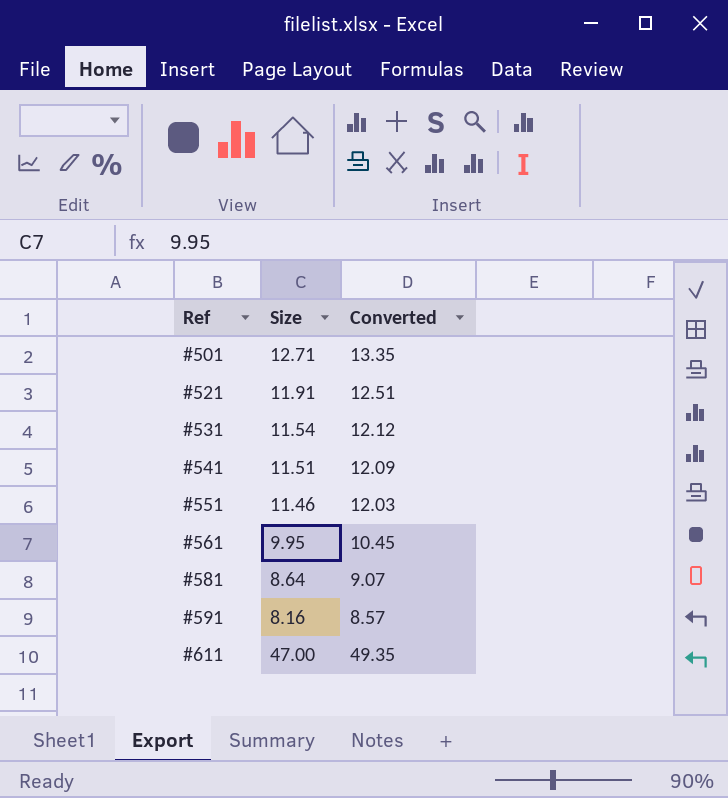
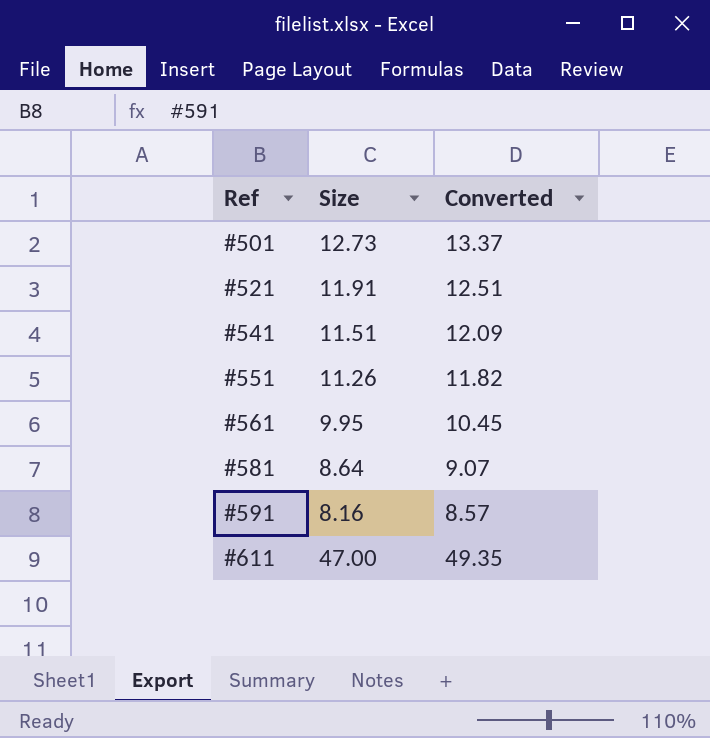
row #531: 11.54 | 12.12 -> none
#501 | Size: 12.71 -> 12.73
#501 | Converted: 13.35 -> 13.37
#551 | Size: 11.46 -> 11.26
#551 | Converted: 12.03 -> 11.82

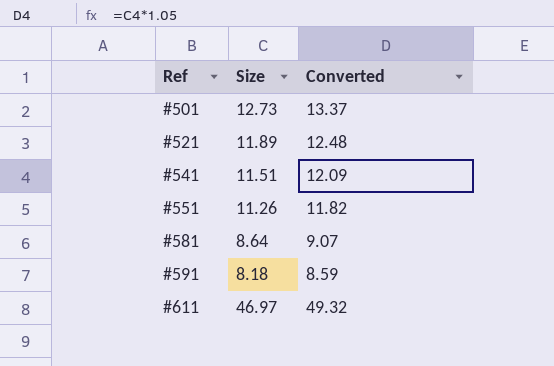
row #561: 9.95 | 10.45 -> none
#521 | Size: 11.91 -> 11.89
#521 | Converted: 12.51 -> 12.48
#591 | Size: 8.16 -> 8.18
#591 | Converted: 8.57 -> 8.59
#611 | Size: 47.00 -> 46.97
#611 | Converted: 49.35 -> 49.32

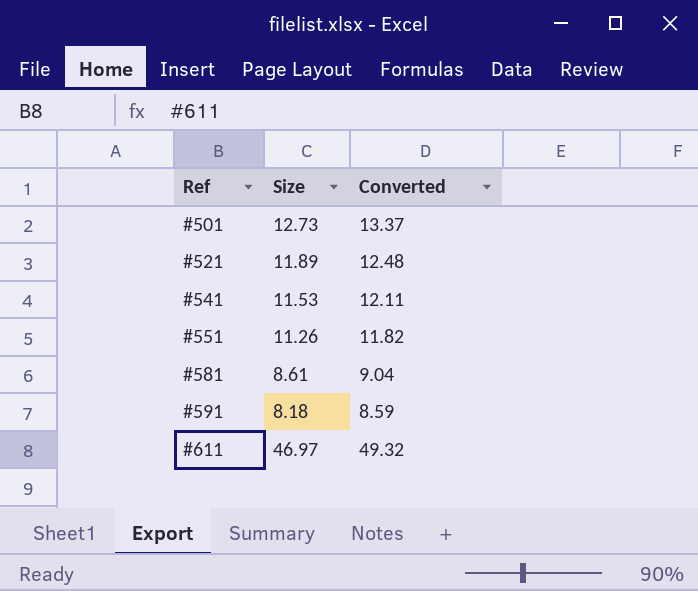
#541 | Size: 11.51 -> 11.53
#541 | Converted: 12.09 -> 12.11
#581 | Size: 8.64 -> 8.61
#581 | Converted: 9.07 -> 9.04

